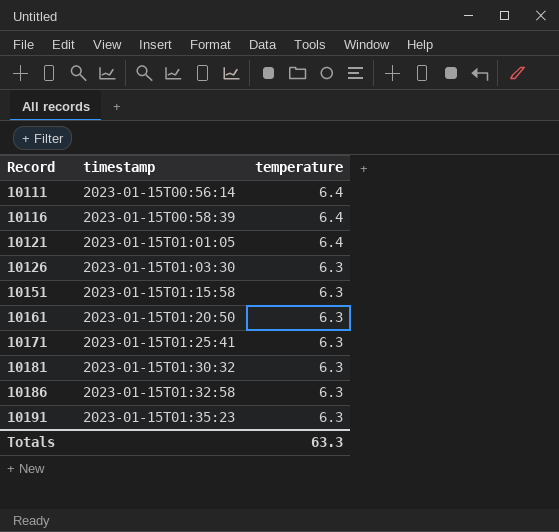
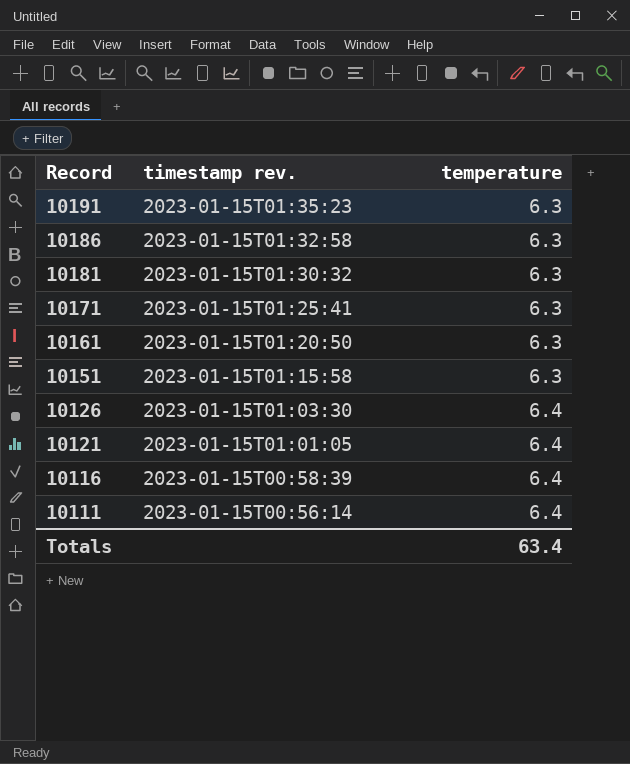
row order: Record ascending -> Record descending
column name: timestamp -> timestamp rev.
10126 | temperature: 6.3 -> 6.4
Totals | temperature: 63.3 -> 63.4

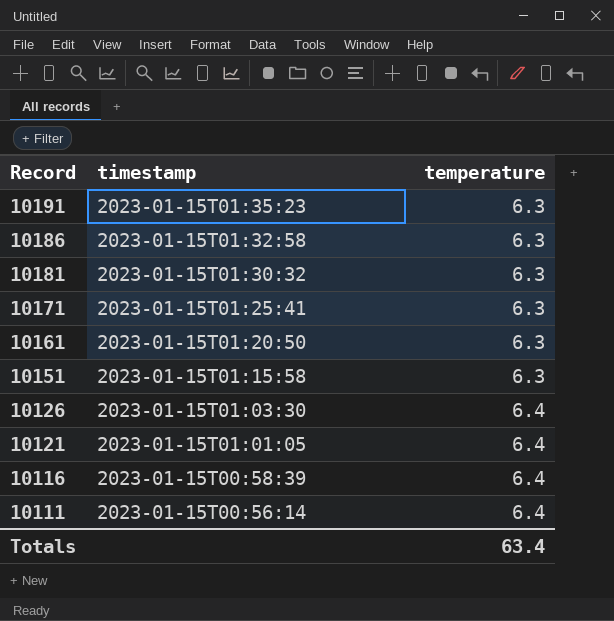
column name: timestamp rev. -> timestamp

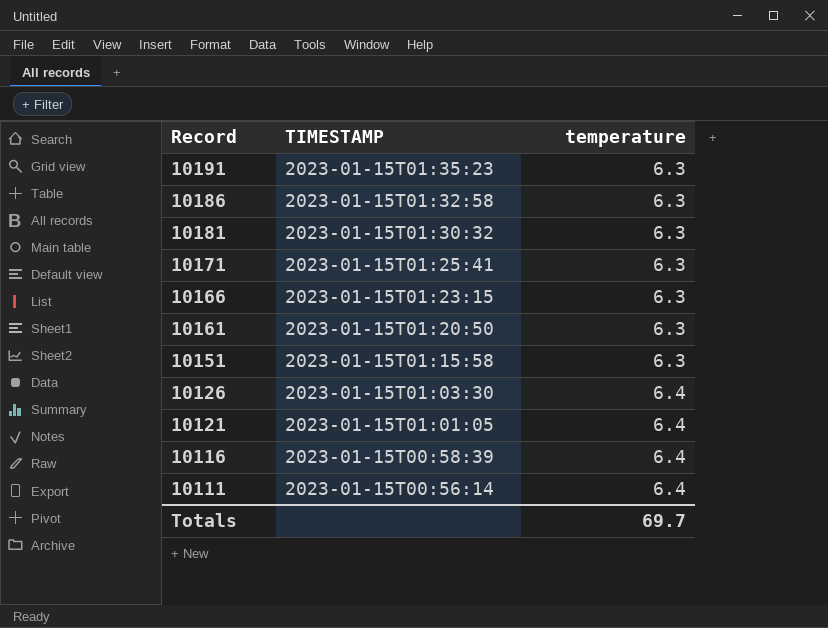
column name: timestamp -> TIMESTAMP
row 10166: none -> 2023-01-15T01:23:15 | 6.3
Totals | temperature: 63.4 -> 69.7

